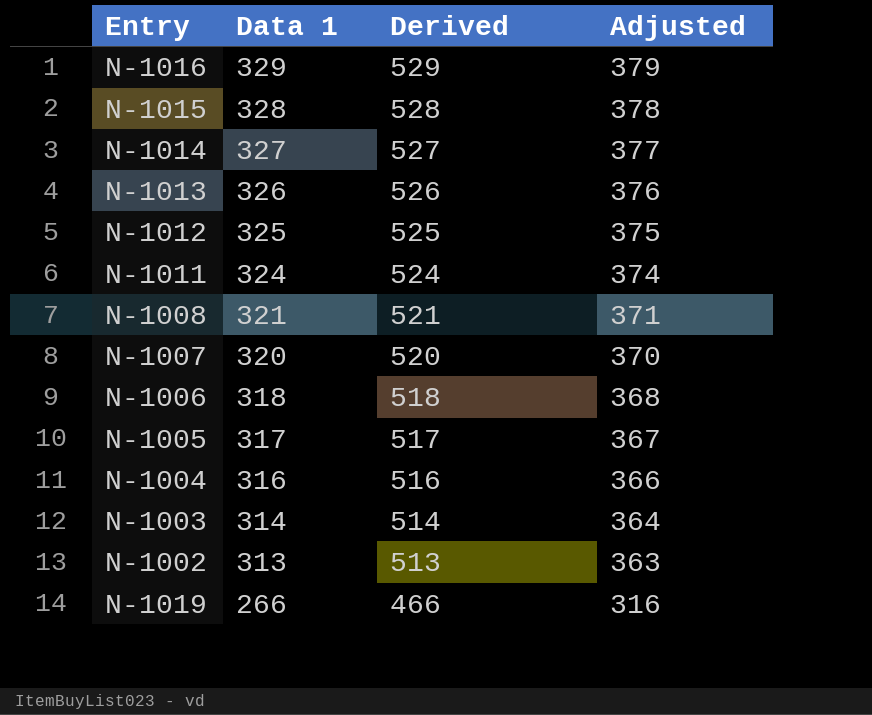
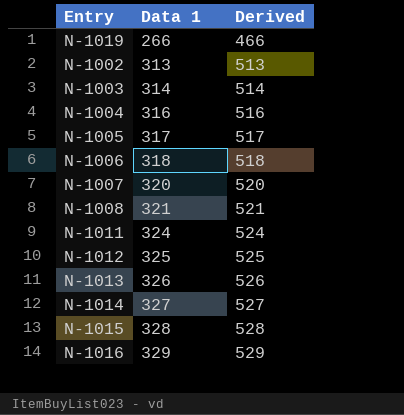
row order: Data 1 descending -> Data 1 ascending
column Adjusted | formula: [Data 1] + 50 -> none

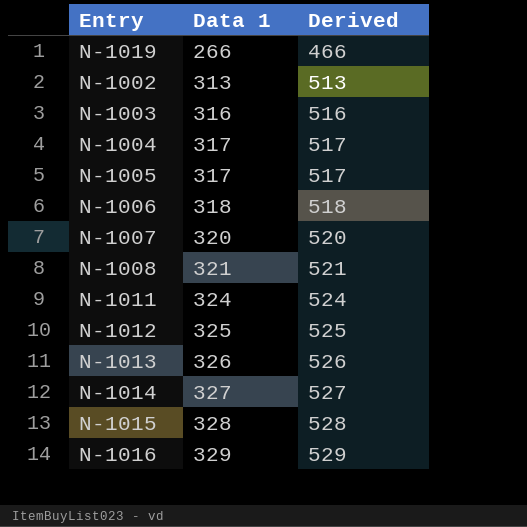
N-1003 | Data 1: 314 -> 316
N-1003 | Derived: 514 -> 516
N-1004 | Data 1: 316 -> 317
N-1004 | Derived: 516 -> 517

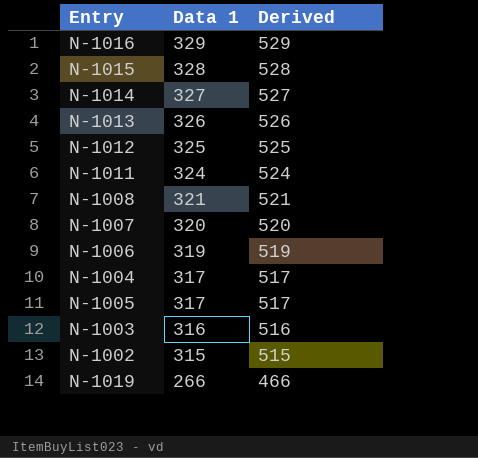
row order: Data 1 ascending -> Data 1 descending
N-1006 | Data 1: 318 -> 319
N-1006 | Derived: 518 -> 519
N-1002 | Data 1: 313 -> 315
N-1002 | Derived: 513 -> 515

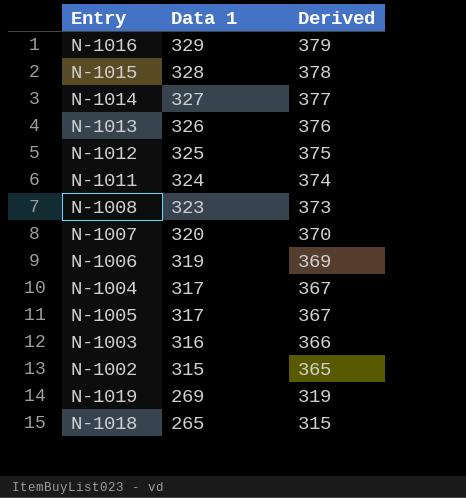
column Derived | formula: [Data 1] + 200 -> [Data 1] + 50
N-1008 | Data 1: 321 -> 323
N-1019 | Data 1: 266 -> 269
row N-1018: none -> 265 | 315

